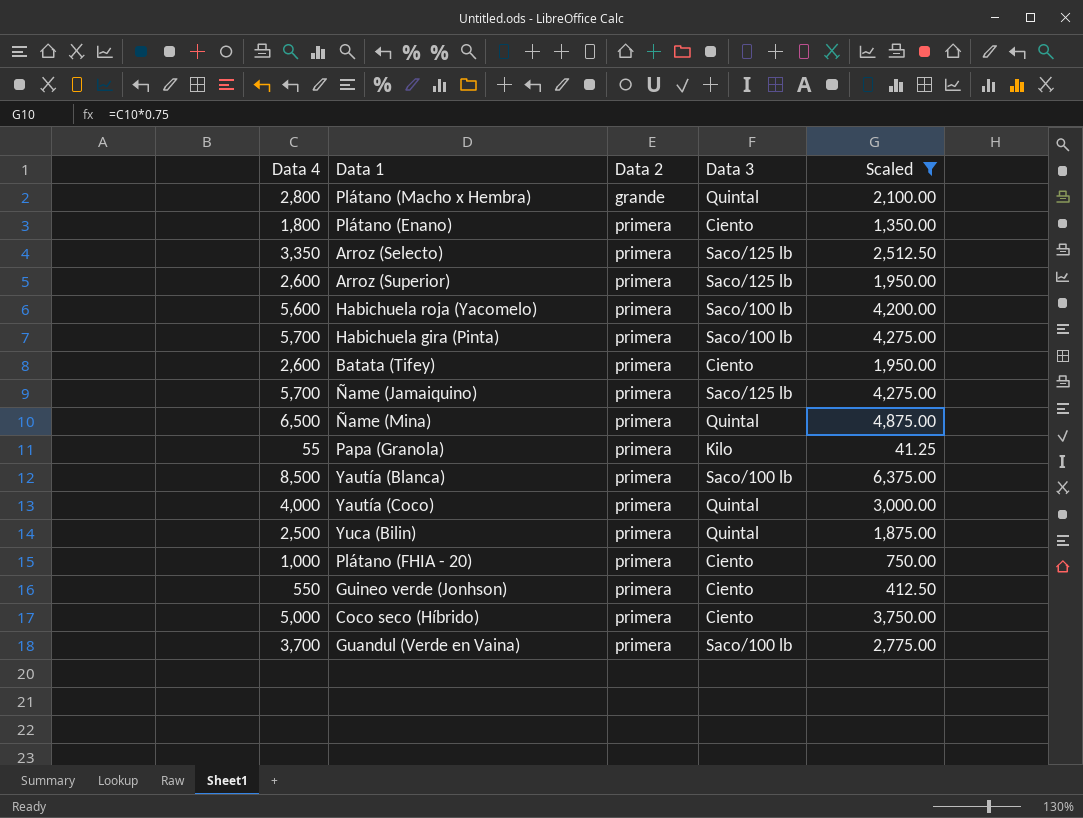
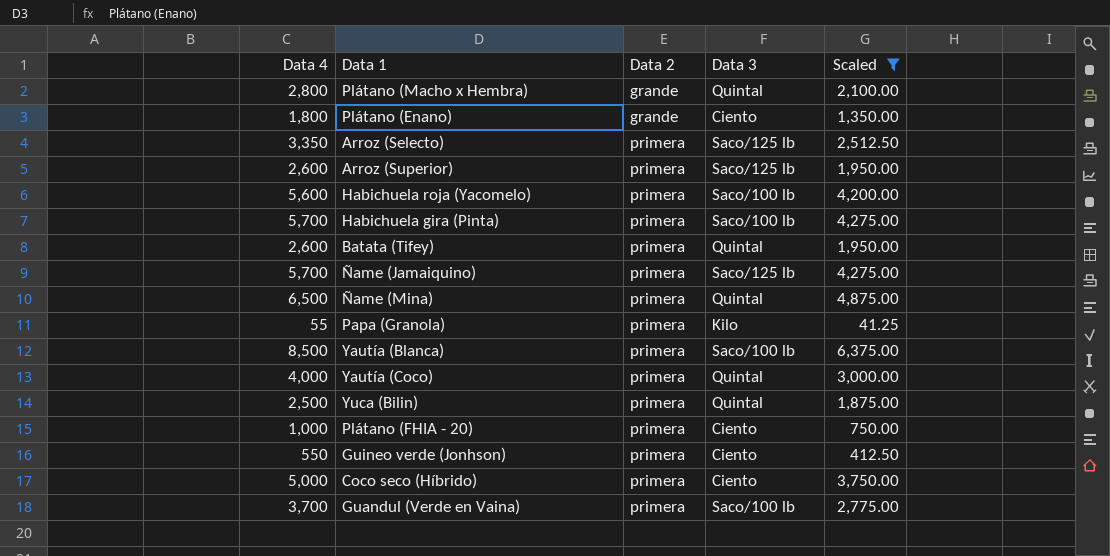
Plátano (Enano) | Data 2: primera -> grande
Batata (Tifey) | Data 3: Ciento -> Quintal

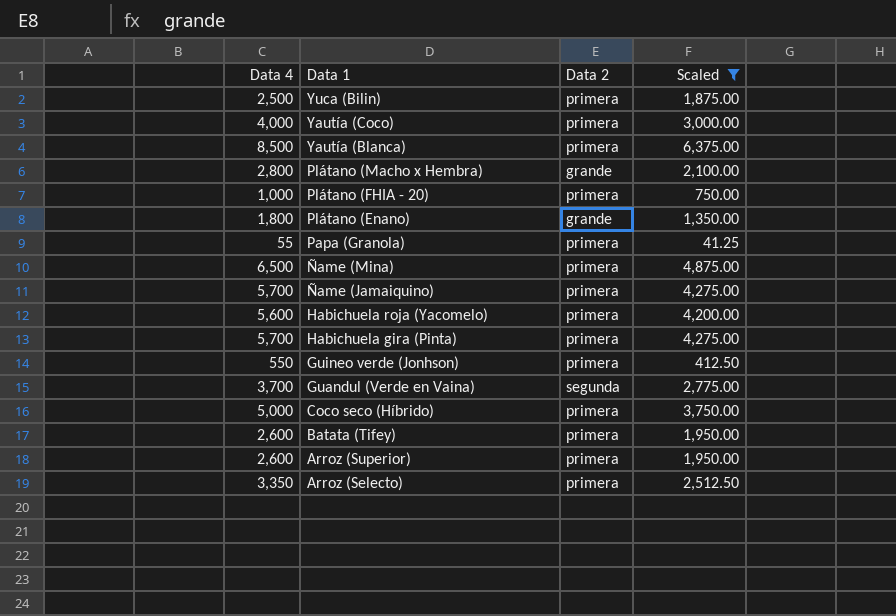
row order: Data 2 ascending -> Data 1 descending
column Data 3 | position: 4 -> none
Guandul (Verde en Vaina) | Data 2: primera -> segunda

